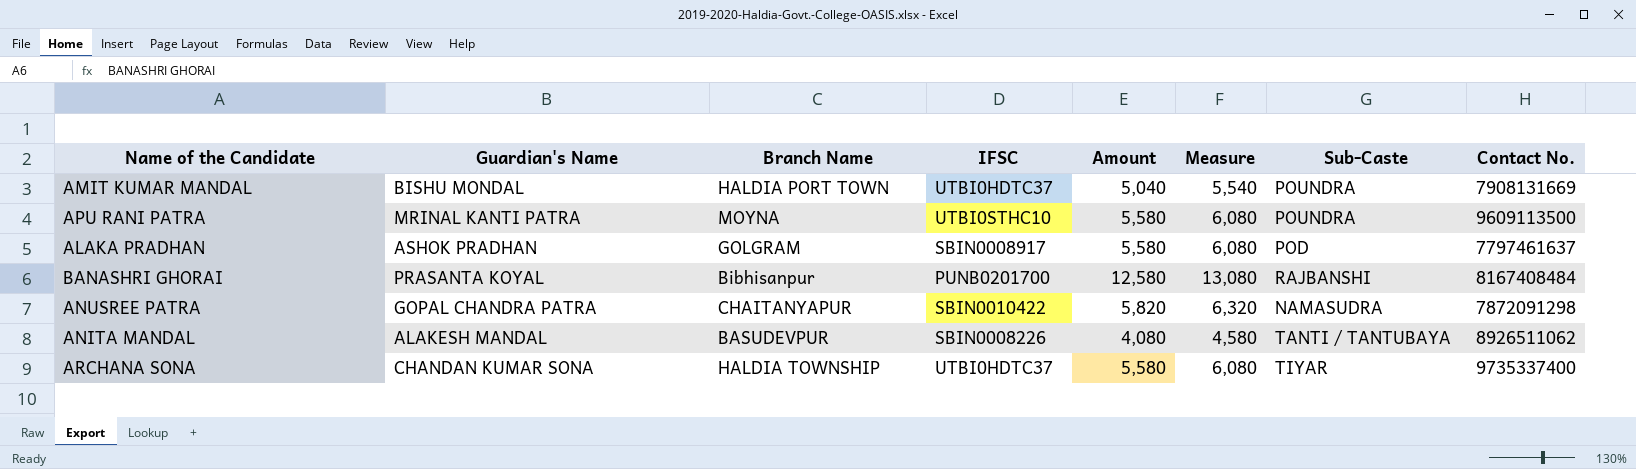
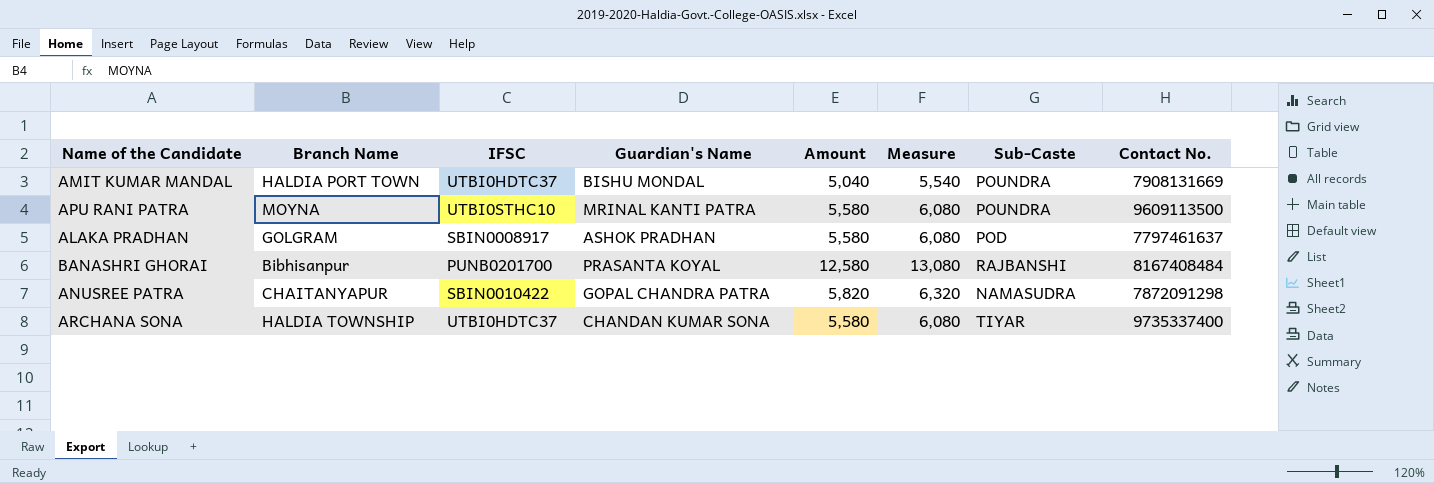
column Guardian's Name | position: 2 -> 4
row ANITA MANDAL: ALAKESH MANDAL | BASUDEVPUR | SBIN0008226 | 4,080 | 4,580 | TANTI / TANTUBAYA | 8926511062 -> none

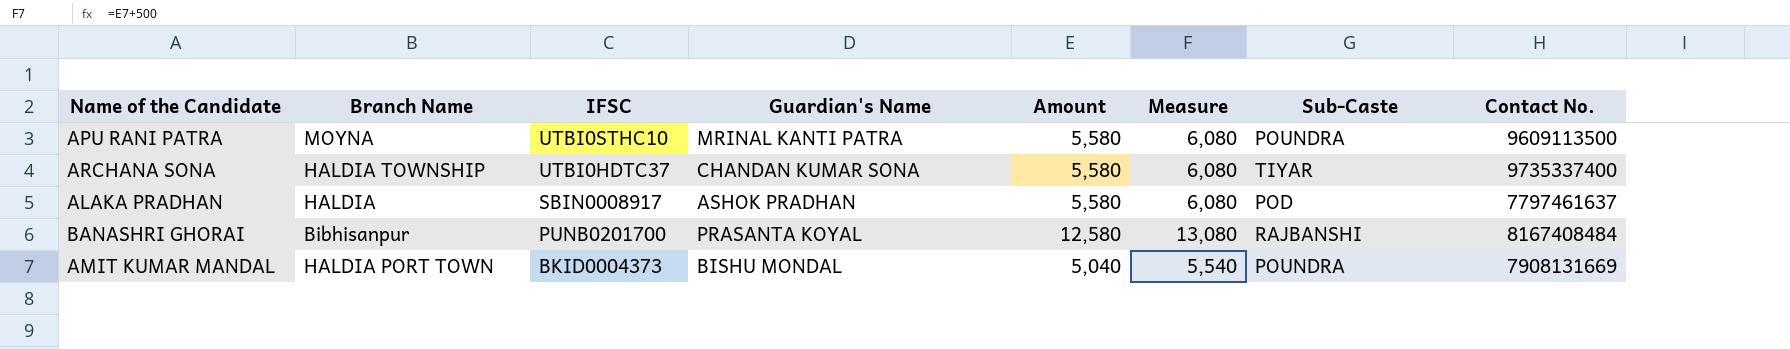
row order: none -> IFSC descending
row ANUSREE PATRA: CHAITANYAPUR | SBIN0010422 | GOPAL CHANDRA PATRA | 5,820 | 6,320 | NAMASUDRA | 7872091298 -> none
ALAKA PRADHAN | Branch Name: GOLGRAM -> HALDIA
AMIT KUMAR MANDAL | IFSC: UTBI0HDTC37 -> BKID0004373

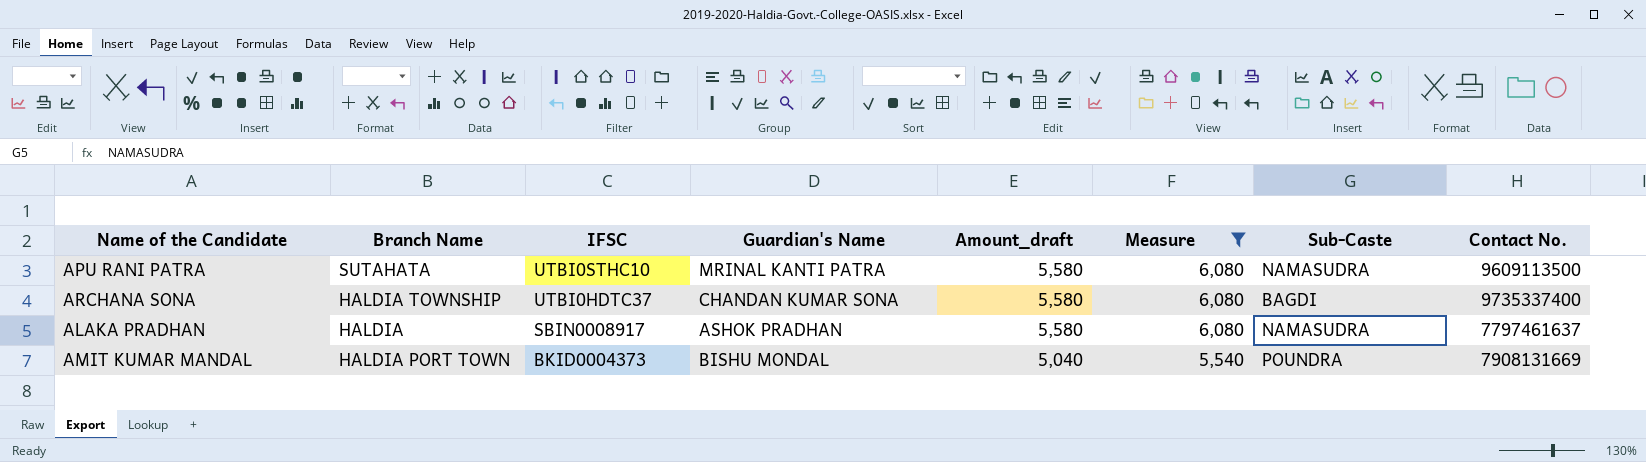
filter: none -> Measure != 13,080
column name: Amount -> Amount_draft
APU RANI PATRA | Branch Name: MOYNA -> SUTAHATA
APU RANI PATRA | Sub-Caste: POUNDRA -> NAMASUDRA
ARCHANA SONA | Sub-Caste: TIYAR -> BAGDI
ALAKA PRADHAN | Sub-Caste: POD -> NAMASUDRA

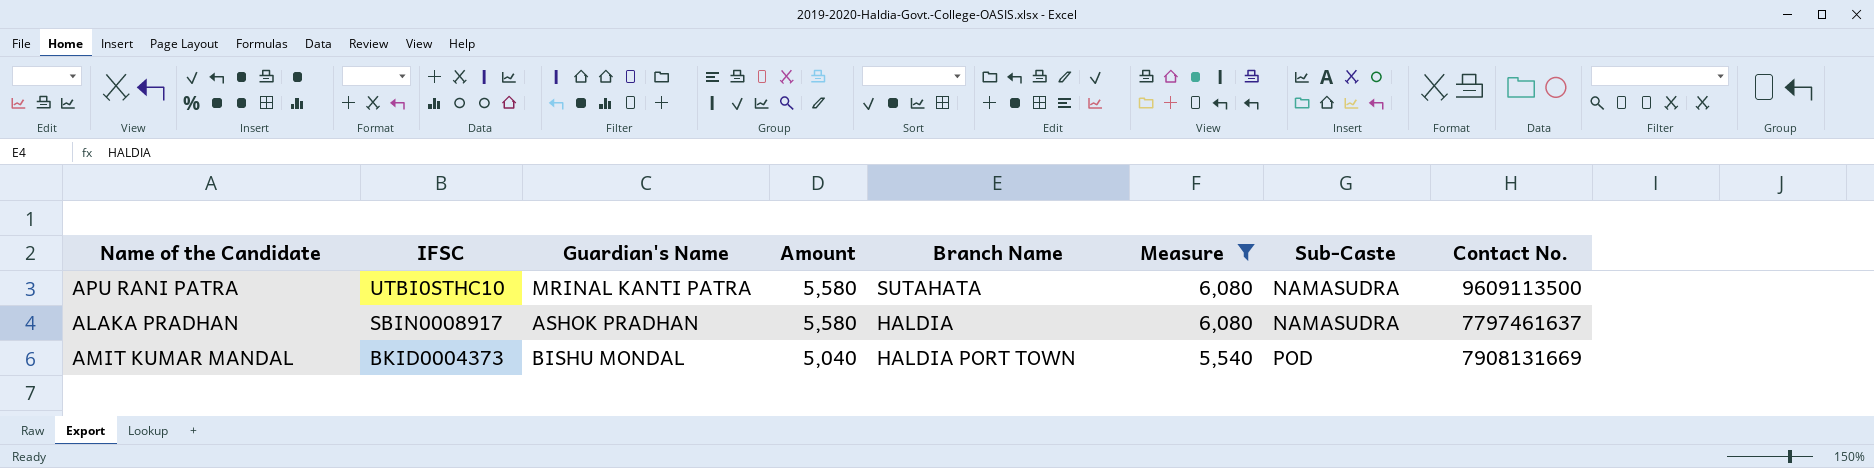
column name: Amount_draft -> Amount
column Branch Name | position: 2 -> 5
row ARCHANA SONA: HALDIA TOWNSHIP | UTBI0HDTC37 | CHANDAN KUMAR SONA | 5,580 | 6,080 | BAGDI | 9735337400 -> none
AMIT KUMAR MANDAL | Sub-Caste: POUNDRA -> POD

